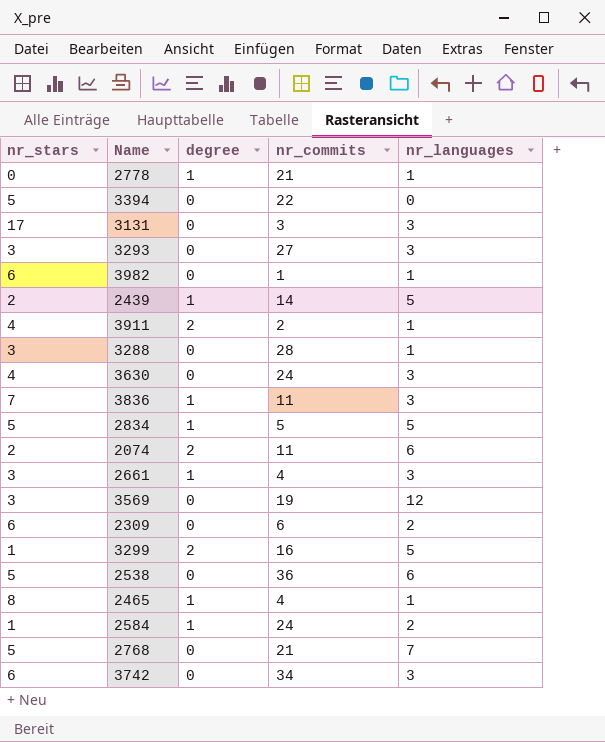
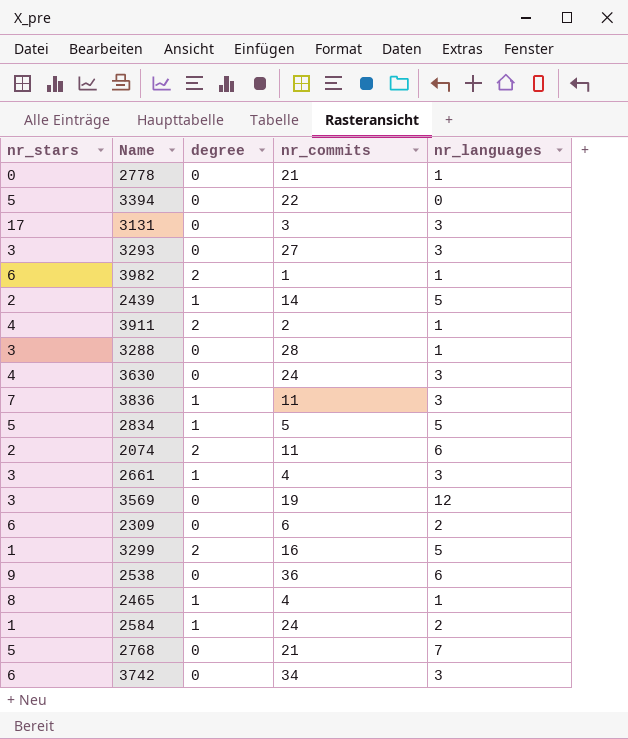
2778 | degree: 1 -> 0
3982 | degree: 0 -> 2
2538 | nr_stars: 5 -> 9

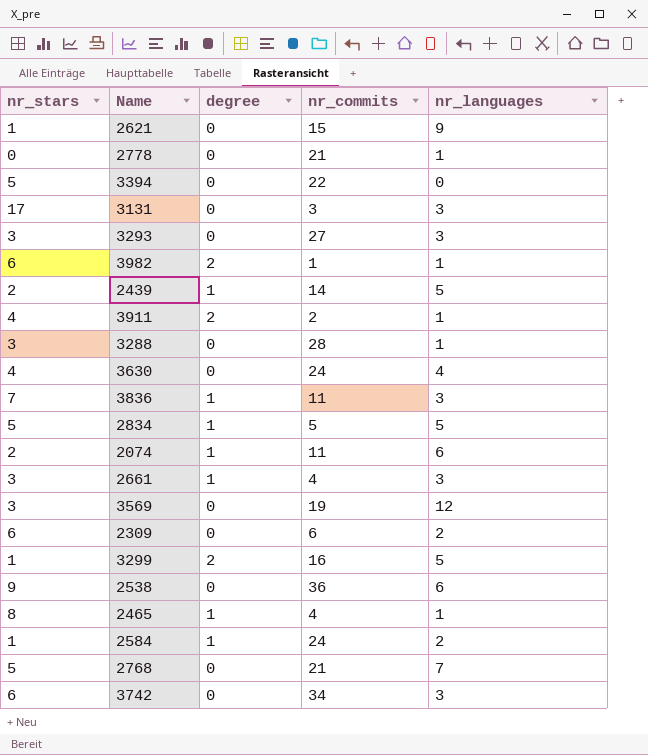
row 2621: none -> 1 | 0 | 15 | 9
3630 | nr_languages: 3 -> 4
2074 | degree: 2 -> 1

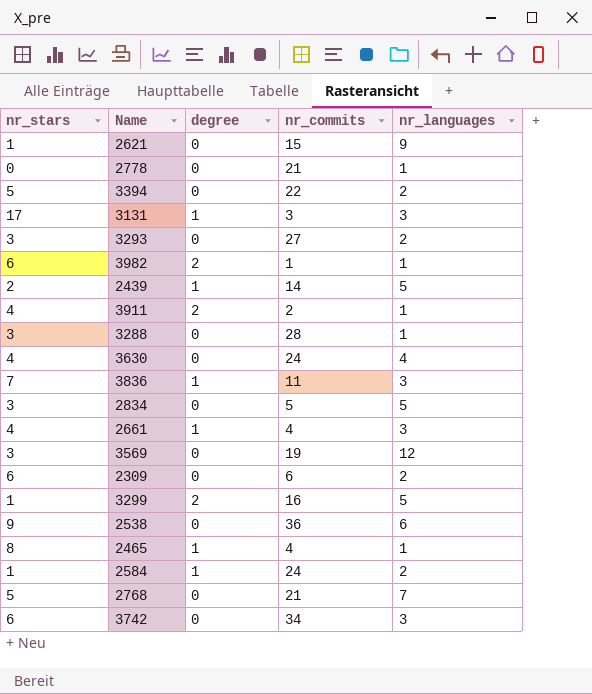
row 2074: 2 | 1 | 11 | 6 -> none
3394 | nr_languages: 0 -> 2
3131 | degree: 0 -> 1
3293 | nr_languages: 3 -> 2
2834 | nr_stars: 5 -> 3
2834 | degree: 1 -> 0
2661 | nr_stars: 3 -> 4

